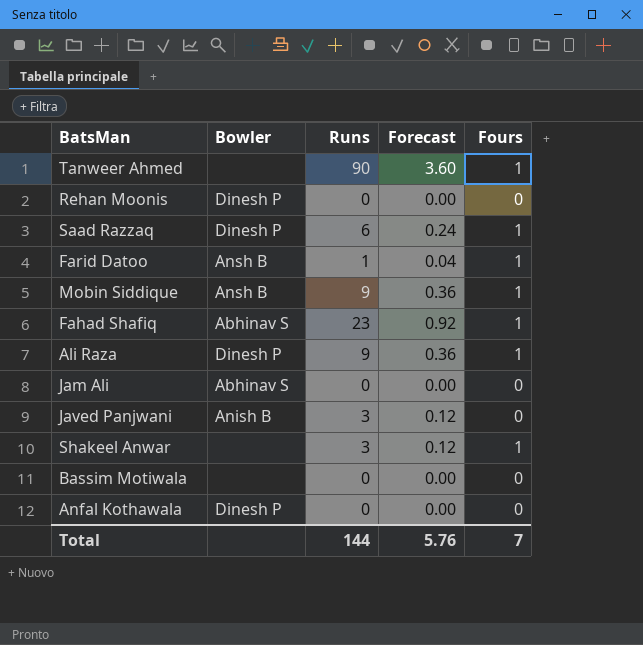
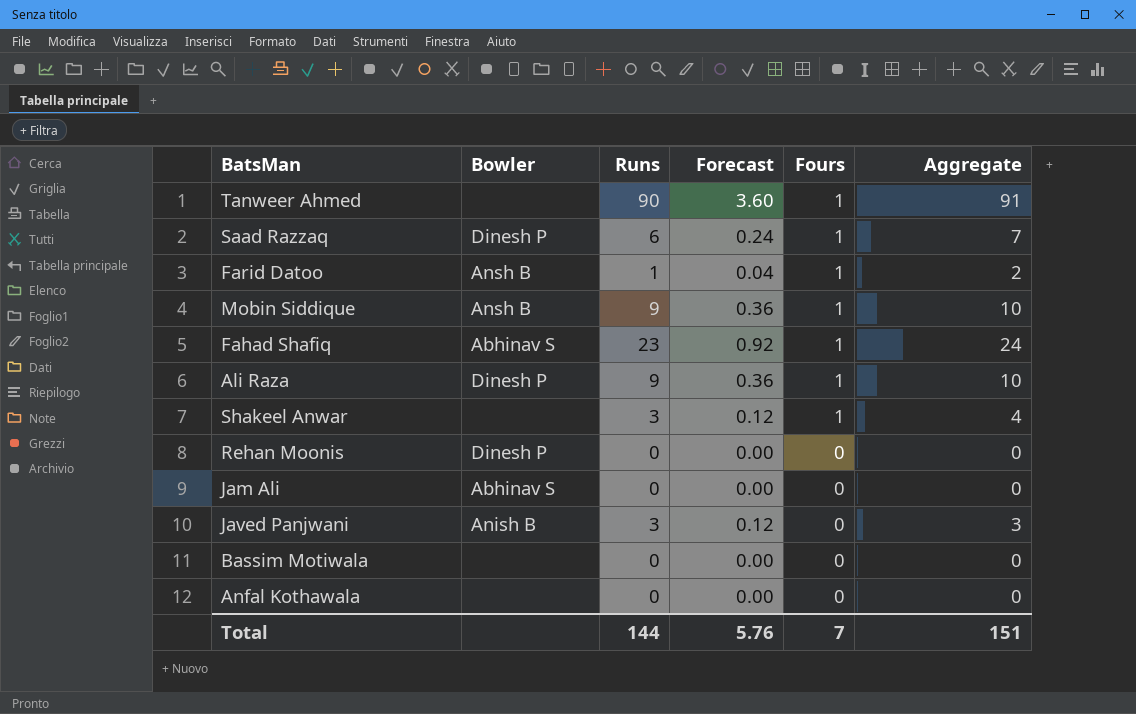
row order: none -> Fours descending
column Aggregate | formula: none -> [Runs] + [Fours]
Anfal Kothawala | Bowler: Dinesh P -> none

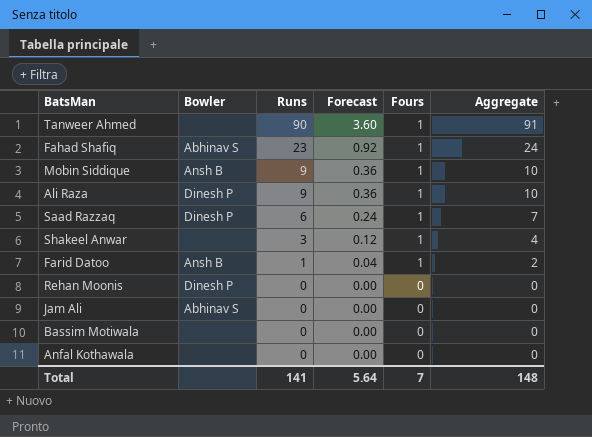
row order: Fours descending -> Runs descending
row Javed Panjwani: Anish B | 3 | 0.12 | 0 | 3 -> none
Total | Runs: 144 -> 141
Total | Forecast: 5.76 -> 5.64
Total | Aggregate: 151 -> 148

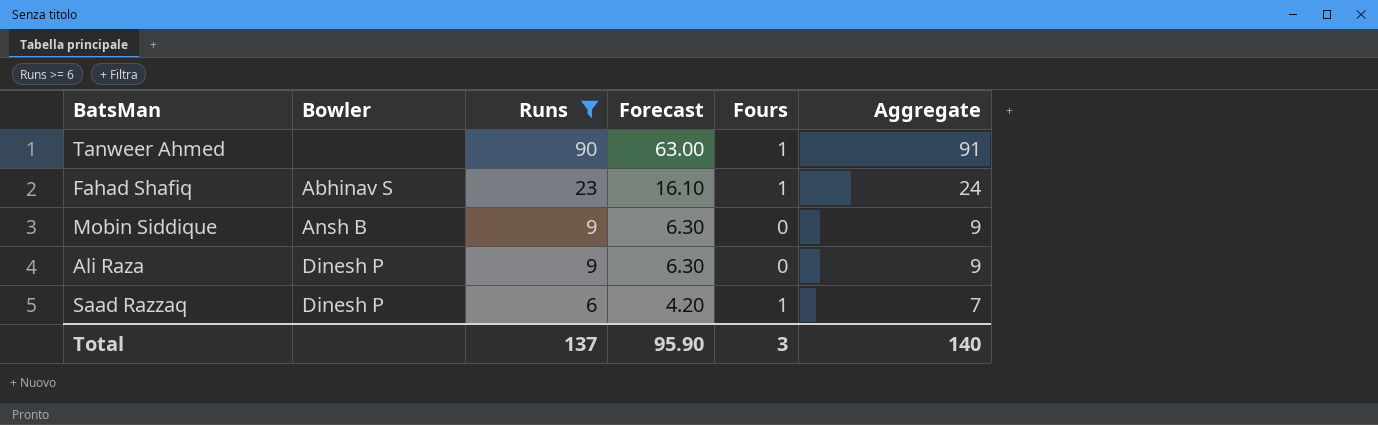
filter: none -> Runs >= 6
column Forecast | formula: [Runs] * 0.04 -> [Runs] * 0.7
Mobin Siddique | Fours: 1 -> 0
Mobin Siddique | Aggregate: 10 -> 9
Ali Raza | Fours: 1 -> 0
Ali Raza | Aggregate: 10 -> 9
Total | Runs: 141 -> 137
Total | Forecast: 5.64 -> 95.90
Total | Fours: 7 -> 3
Total | Aggregate: 148 -> 140

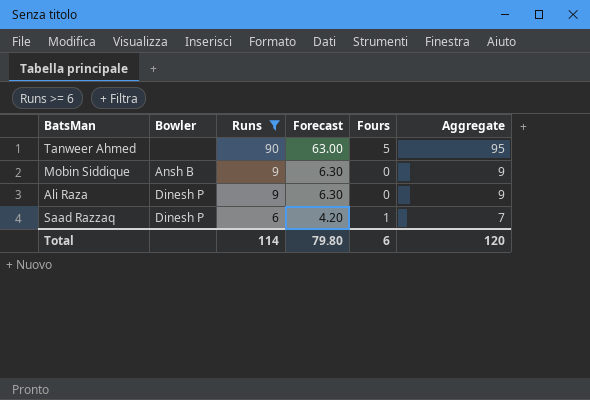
row Fahad Shafiq: Abhinav S | 23 | 16.10 | 1 | 24 -> none
Tanweer Ahmed | Fours: 1 -> 5
Tanweer Ahmed | Aggregate: 91 -> 95
Total | Runs: 137 -> 114
Total | Forecast: 95.90 -> 79.80
Total | Fours: 3 -> 6
Total | Aggregate: 140 -> 120

